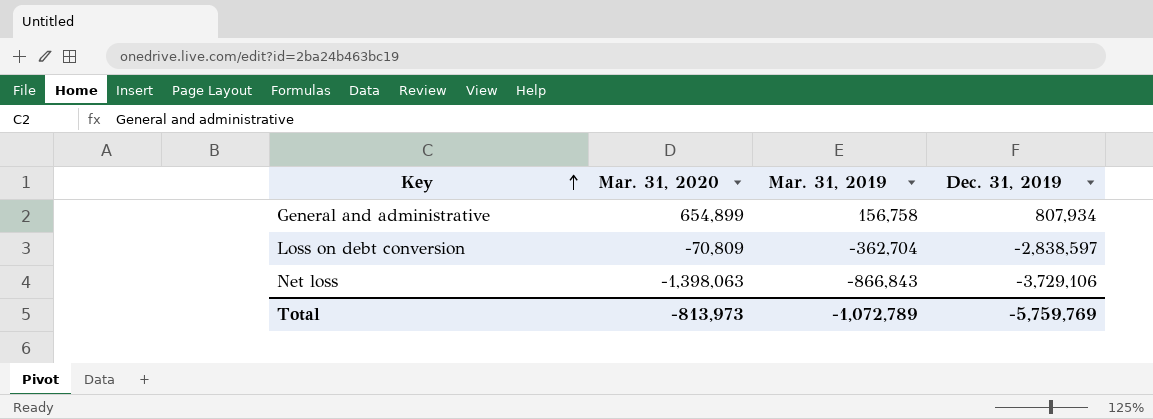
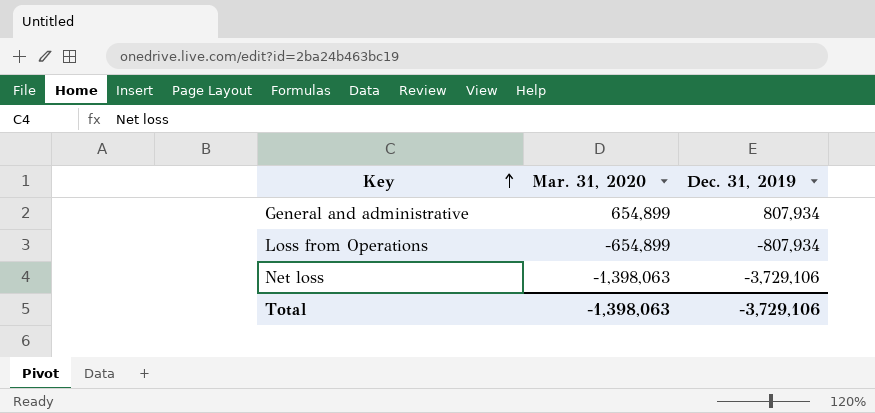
column Mar. 31, 2019 | position: 3 -> none
row Loss on debt conversion: -70,809 | -362,704 | -2,838,597 -> none
row Loss from Operations: none -> -654,899 | -807,934
Total | Mar. 31, 2020: -813,973 -> -1,398,063
Total | Dec. 31, 2019: -5,759,769 -> -3,729,106

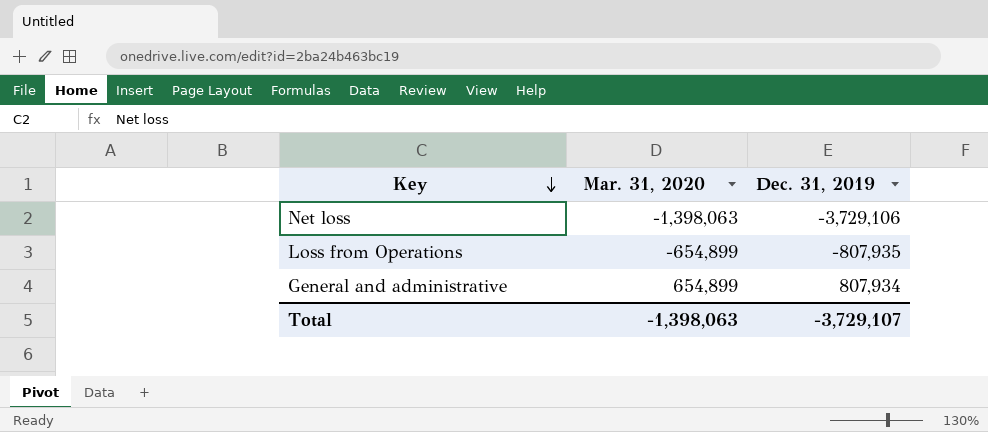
row order: Key ascending -> Key descending
Loss from Operations | Dec. 31, 2019: -807,934 -> -807,935
Total | Dec. 31, 2019: -3,729,106 -> -3,729,107

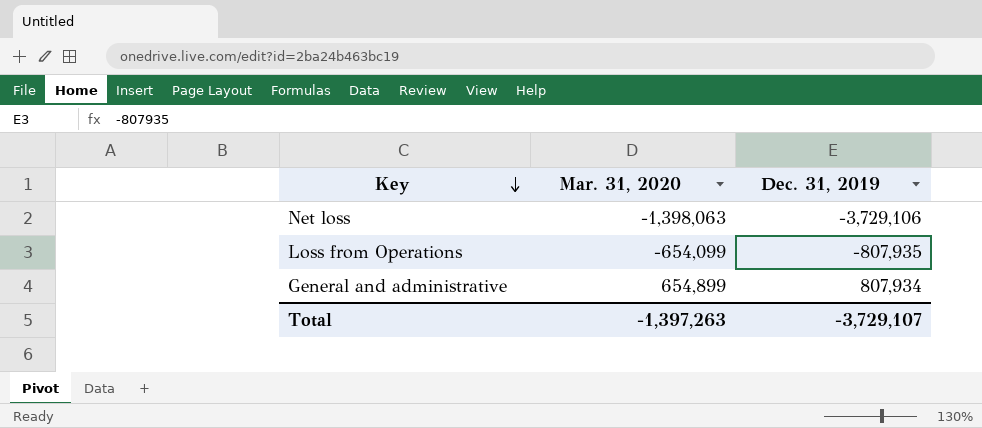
Loss from Operations | Mar. 31, 2020: -654,899 -> -654,099
Total | Mar. 31, 2020: -1,398,063 -> -1,397,263

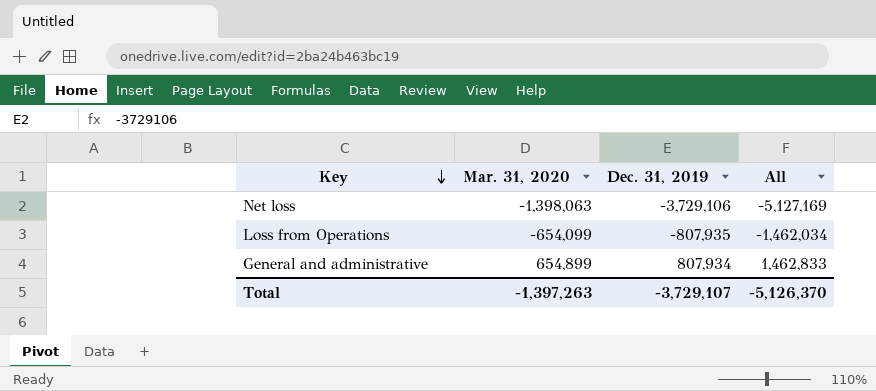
column All | formula: none -> [Mar. 31, 2020] + [Dec. 31, 2019]

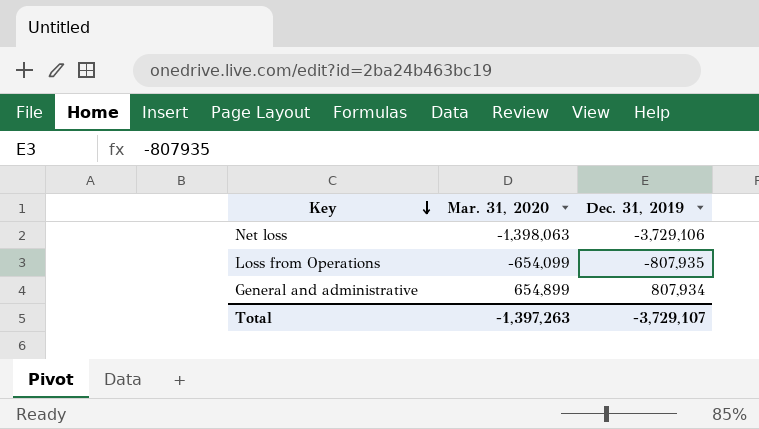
column All | formula: [Mar. 31, 2020] + [Dec. 31, 2019] -> none

